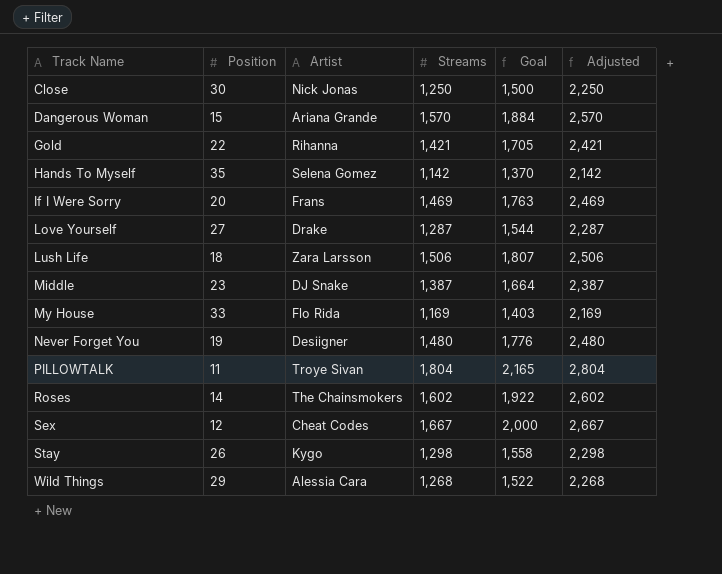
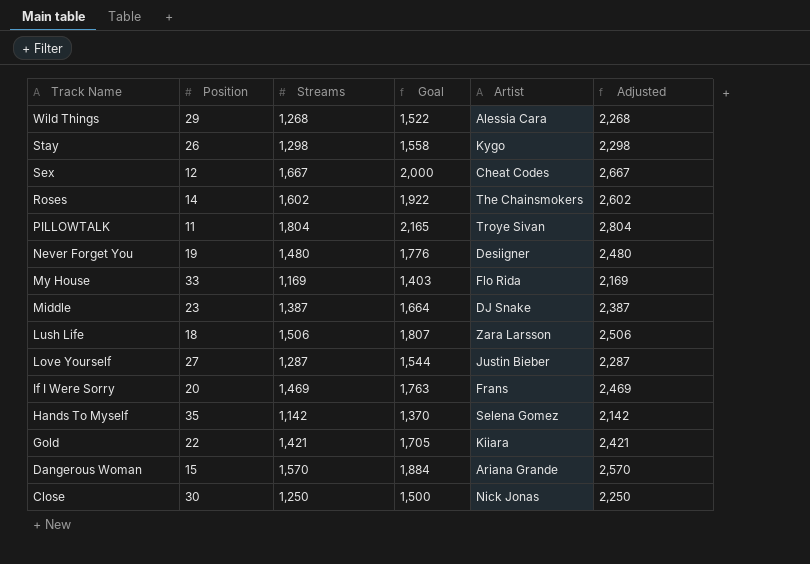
row order: Track Name ascending -> Track Name descending
column Artist | position: 3 -> 5
Love Yourself | Artist: Drake -> Justin Bieber
Gold | Artist: Rihanna -> Kiiara

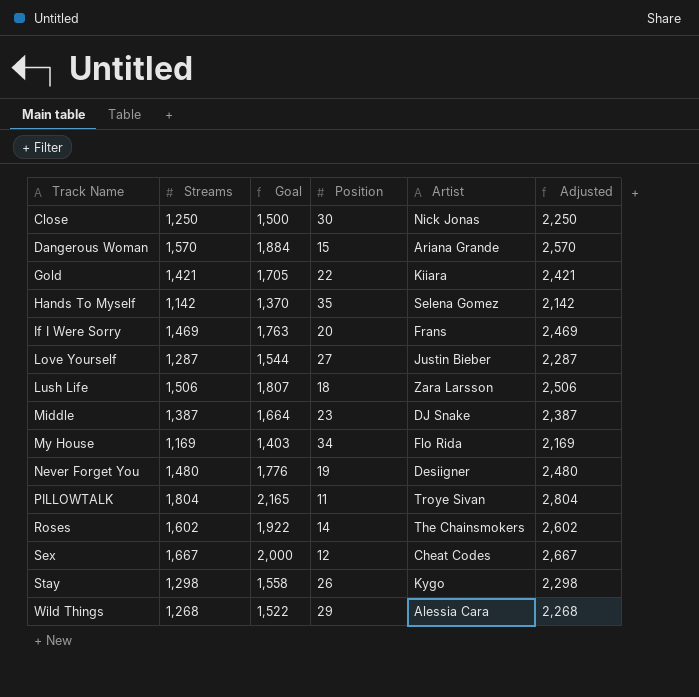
row order: Track Name descending -> Track Name ascending
column Position | position: 2 -> 4
My House | Position: 33 -> 34

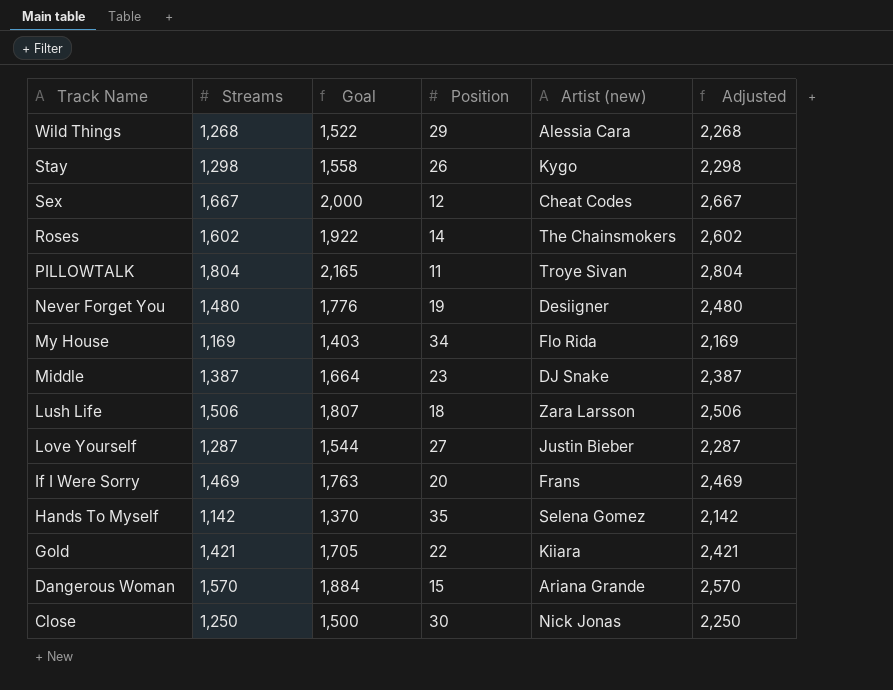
row order: Track Name ascending -> Track Name descending
column name: Artist -> Artist (new)

